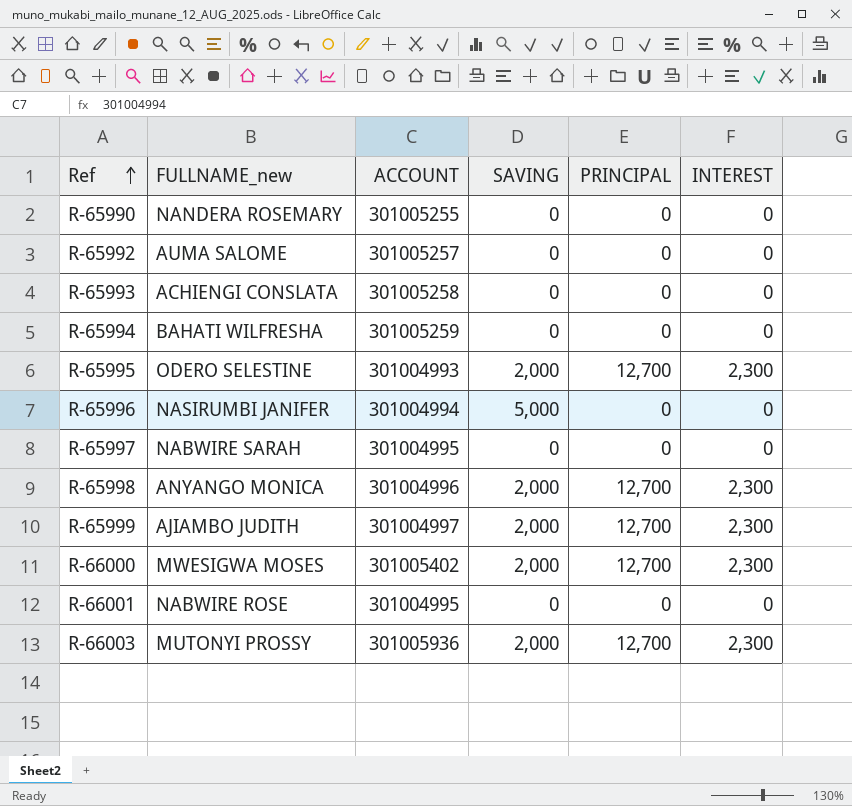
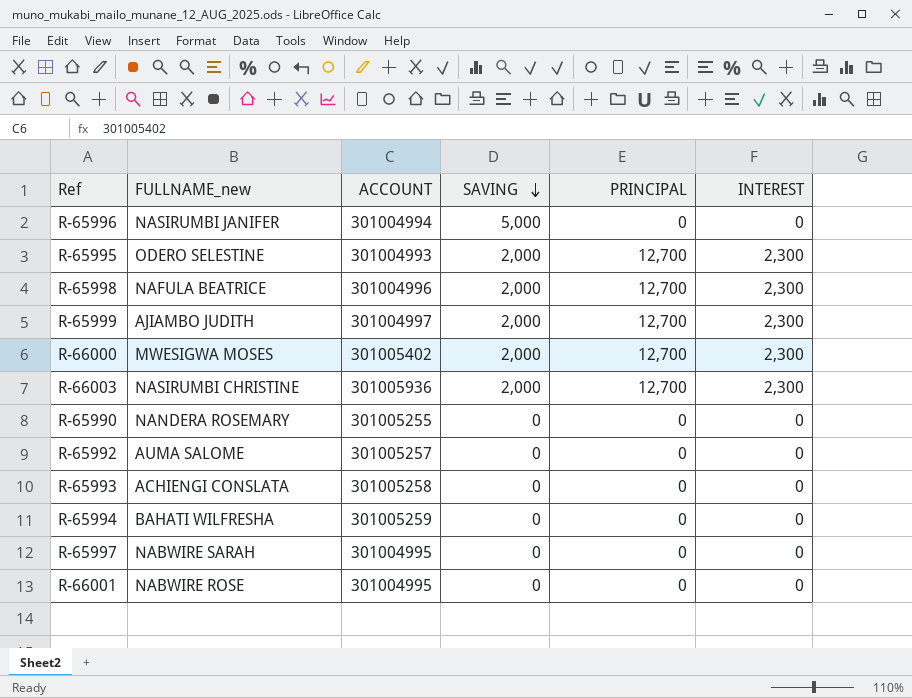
row order: Ref ascending -> SAVING descending
R-65998 | FULLNAME_new: ANYANGO MONICA -> NAFULA BEATRICE
R-66003 | FULLNAME_new: MUTONYI PROSSY -> NASIRUMBI CHRISTINE

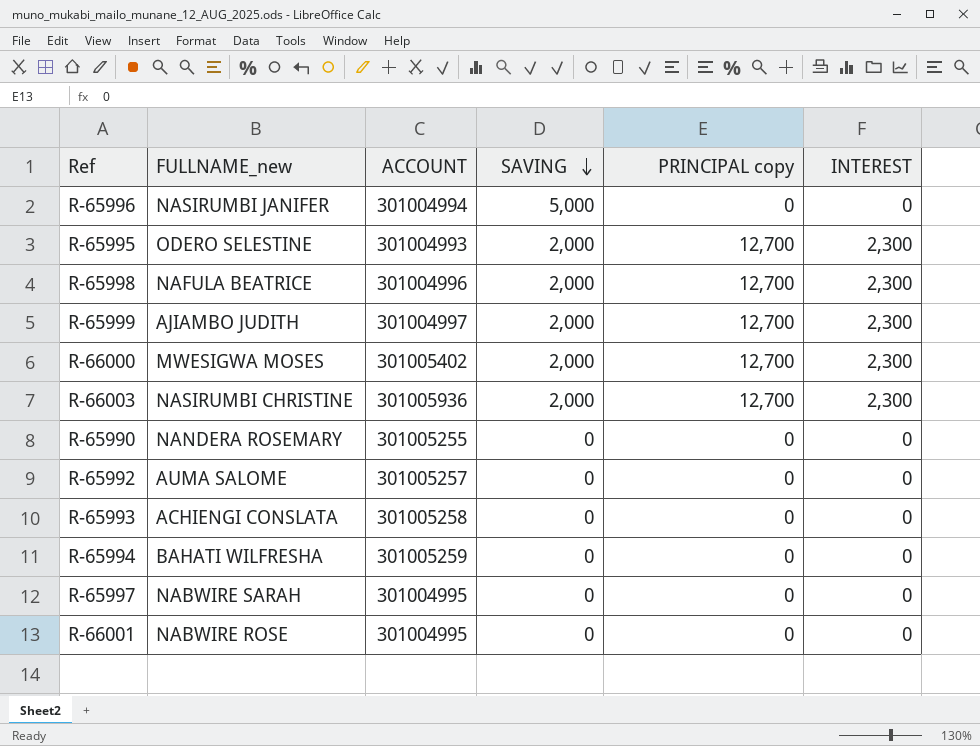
column name: PRINCIPAL -> PRINCIPAL copy

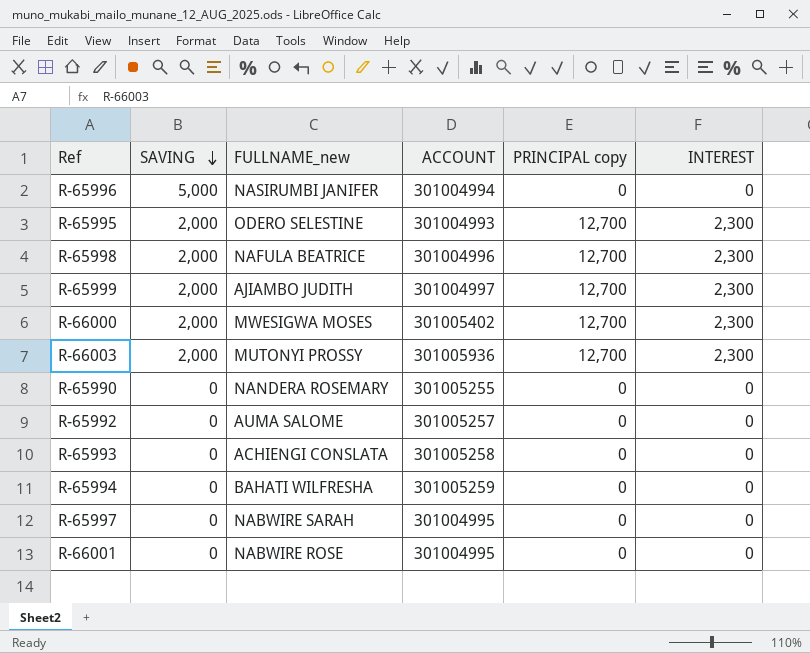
column SAVING | position: 4 -> 2
R-66003 | FULLNAME_new: NASIRUMBI CHRISTINE -> MUTONYI PROSSY

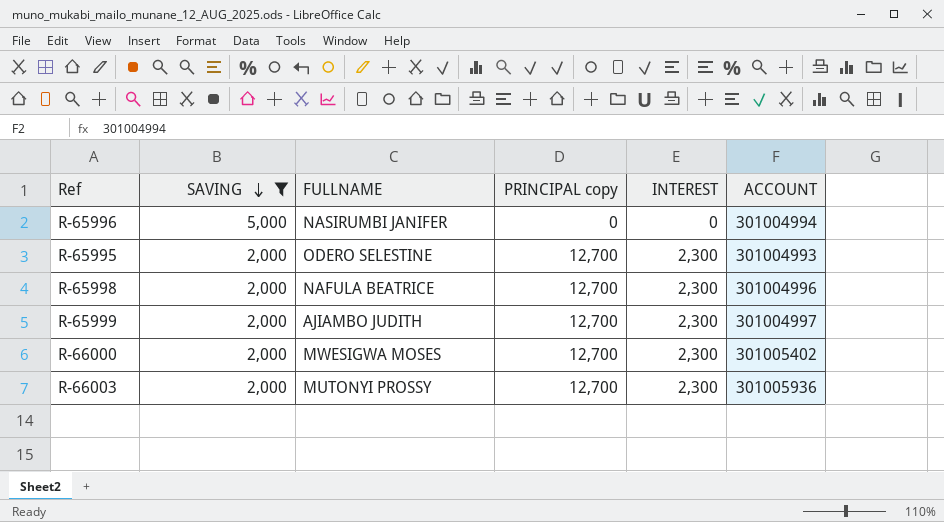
filter: none -> SAVING != 0
column name: FULLNAME_new -> FULLNAME
column ACCOUNT | position: 4 -> 6

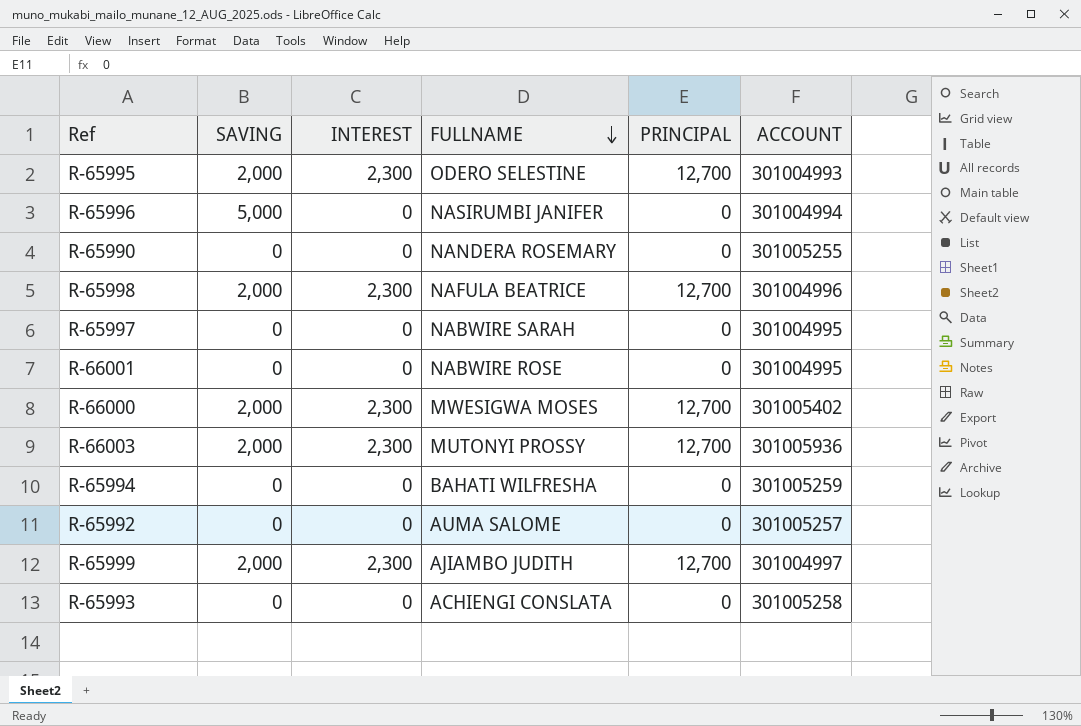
filter: SAVING != 0 -> none
row order: SAVING descending -> FULLNAME descending
column INTEREST | position: 5 -> 3
column name: PRINCIPAL copy -> PRINCIPAL

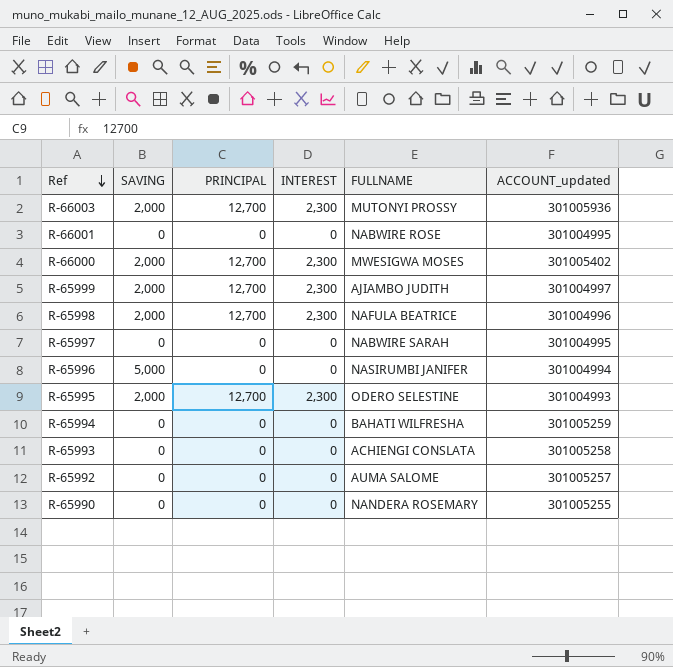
row order: FULLNAME descending -> Ref descending
column PRINCIPAL | position: 5 -> 3
column name: ACCOUNT -> ACCOUNT_updated

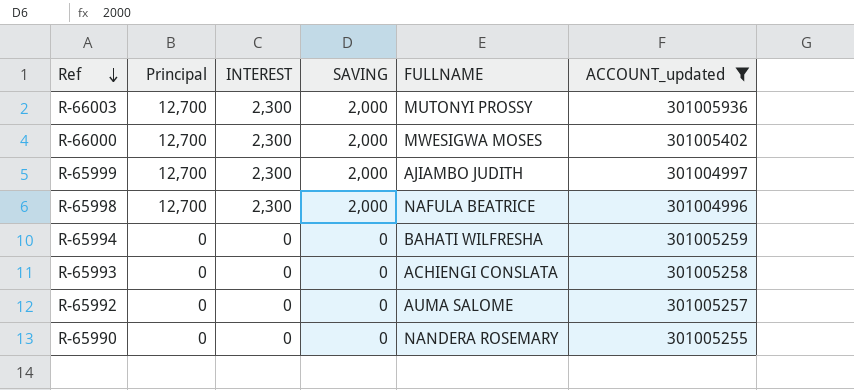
filter: none -> ACCOUNT_updated >= 301004996
column name: PRINCIPAL -> Principal
column SAVING | position: 2 -> 4

